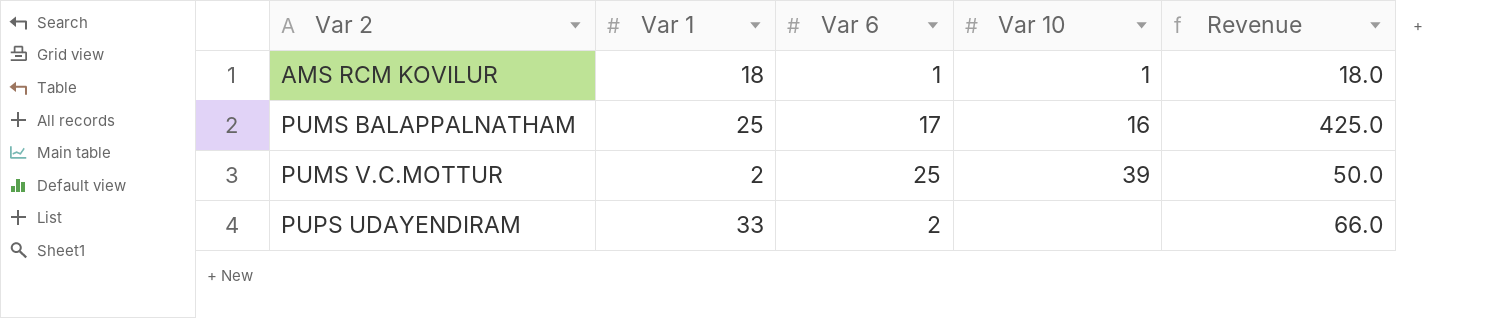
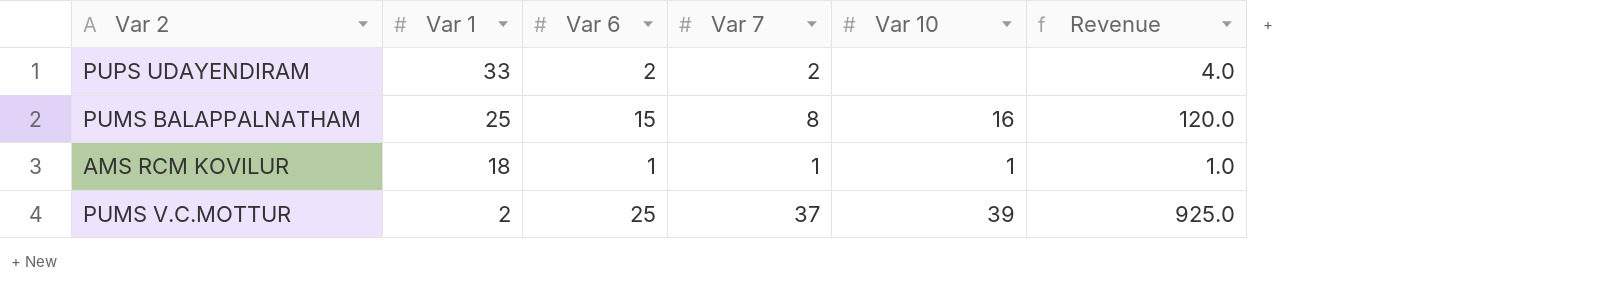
row order: Var 2 ascending -> Var 1 descending
column Var 7 | position: none -> 4
column Revenue | formula: [Var 1] * [Var 6] -> [Var 6] * [Var 7]
PUMS BALAPPALNATHAM | Var 6: 17 -> 15

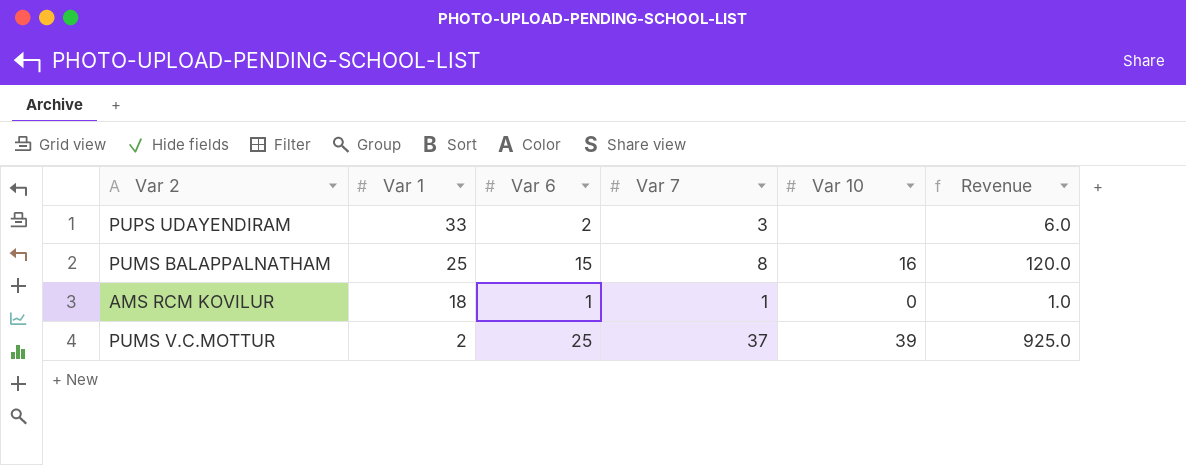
PUPS UDAYENDIRAM | Var 7: 2 -> 3
PUPS UDAYENDIRAM | Revenue: 4.0 -> 6.0
AMS RCM KOVILUR | Var 10: 1 -> 0

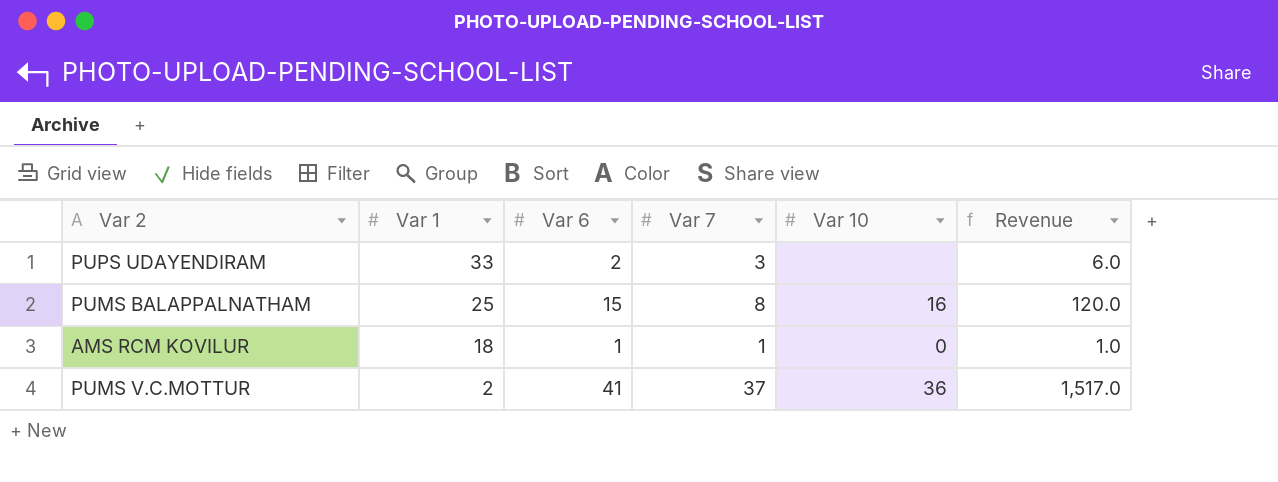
PUMS V.C.MOTTUR | Var 6: 25 -> 41
PUMS V.C.MOTTUR | Var 10: 39 -> 36
PUMS V.C.MOTTUR | Revenue: 925.0 -> 1,517.0

